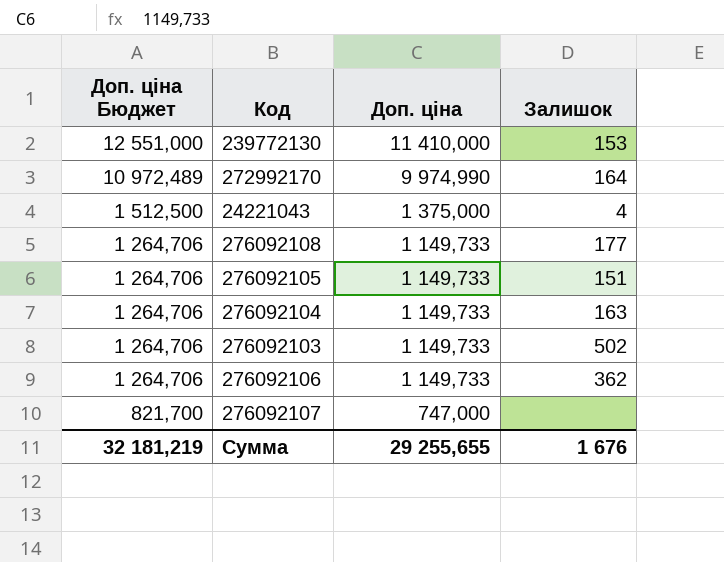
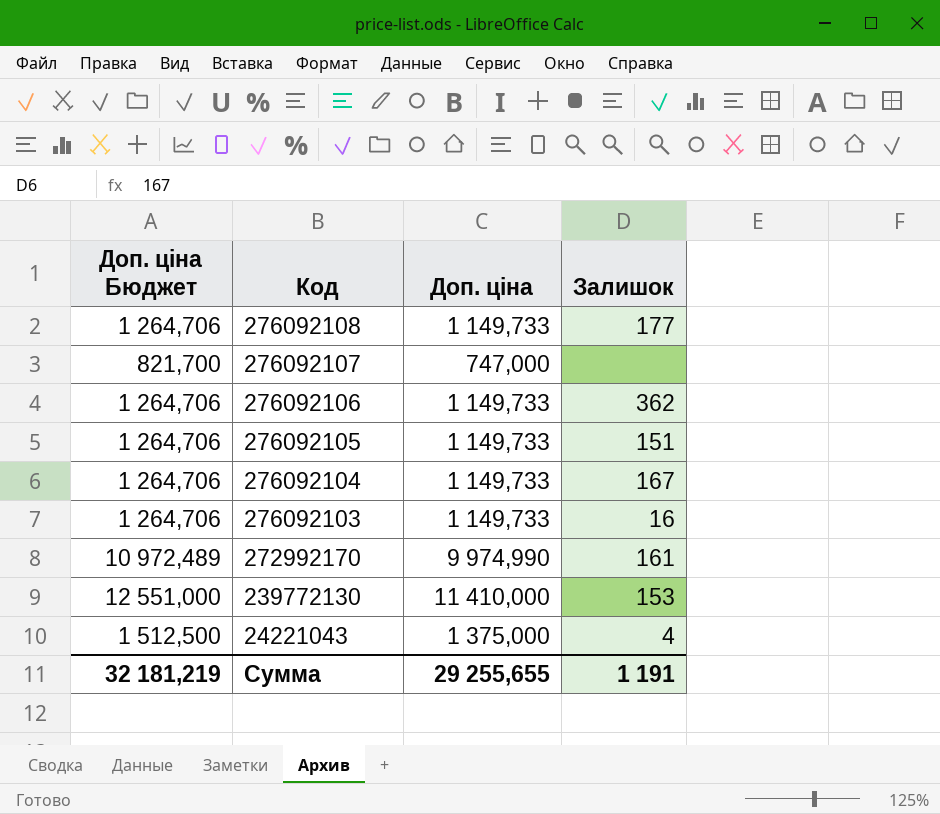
row order: Доп. ціна Бюджет descending -> Код descending
276092104 | Залишок: 163 -> 167
276092103 | Залишок: 502 -> 16
272992170 | Залишок: 164 -> 161
Сумма | Залишок: 1 676 -> 1 191

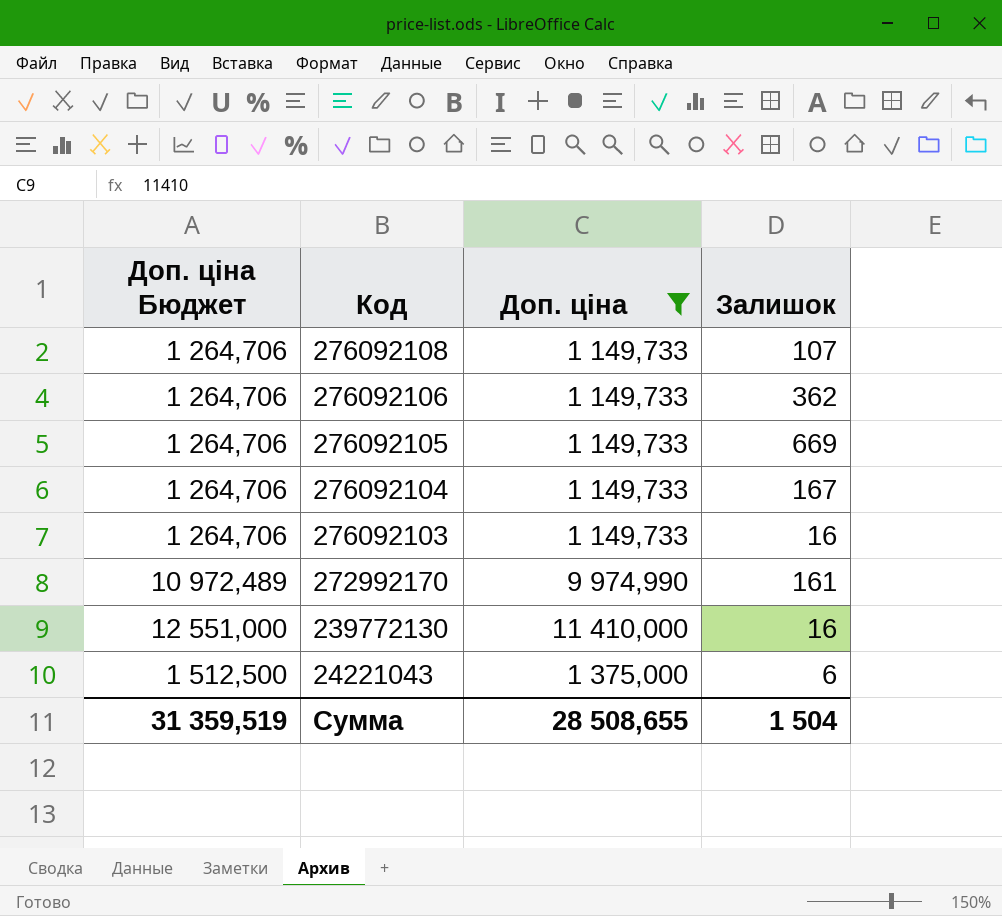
filter: none -> Доп. ціна != 747,000
276092108 | Залишок: 177 -> 107
276092105 | Залишок: 151 -> 669
239772130 | Залишок: 153 -> 16
24221043 | Залишок: 4 -> 6
Сумма | Доп. ціна Бюджет: 32 181,219 -> 31 359,519
Сумма | Доп. ціна: 29 255,655 -> 28 508,655
Сумма | Залишок: 1 191 -> 1 504

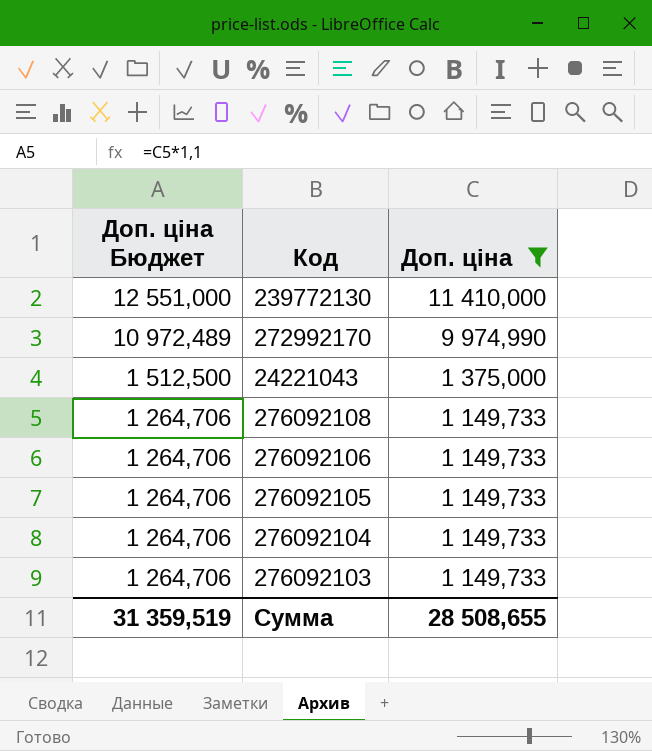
row order: Код descending -> Доп. ціна Бюджет descending
column Залишок | position: 4 -> none

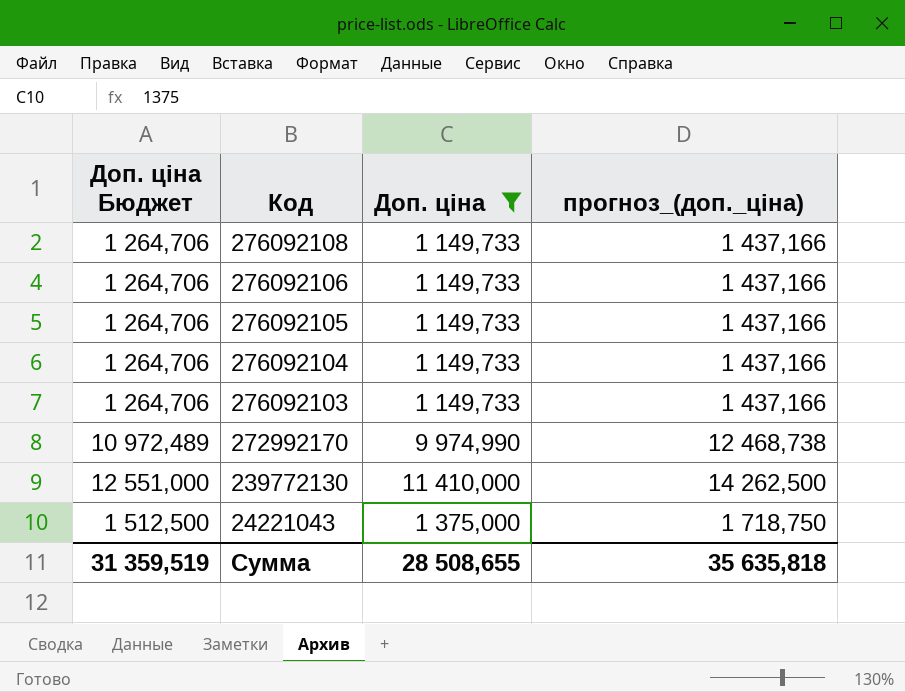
row order: Доп. ціна Бюджет descending -> Код descending
column прогноз_(доп._ціна) | formula: none -> [Доп. ціна] * 1,25

